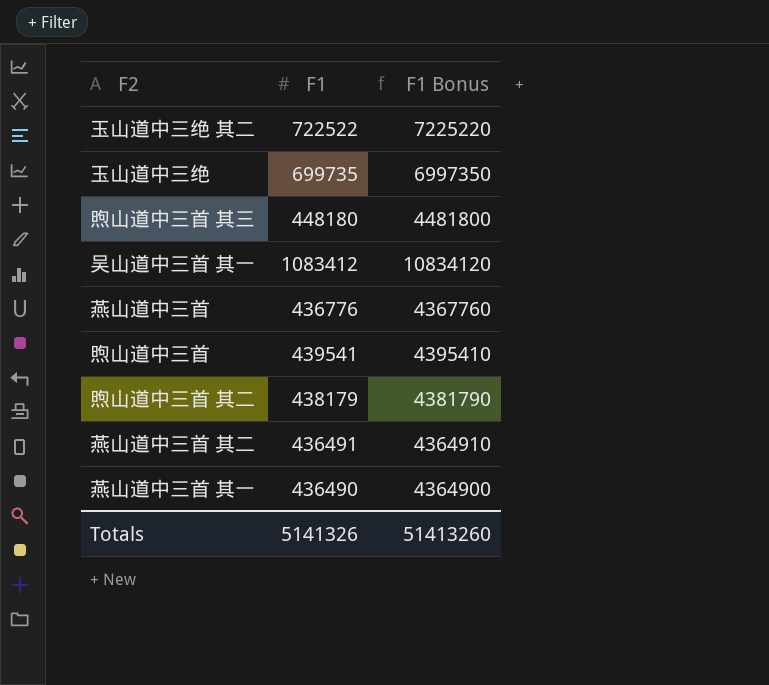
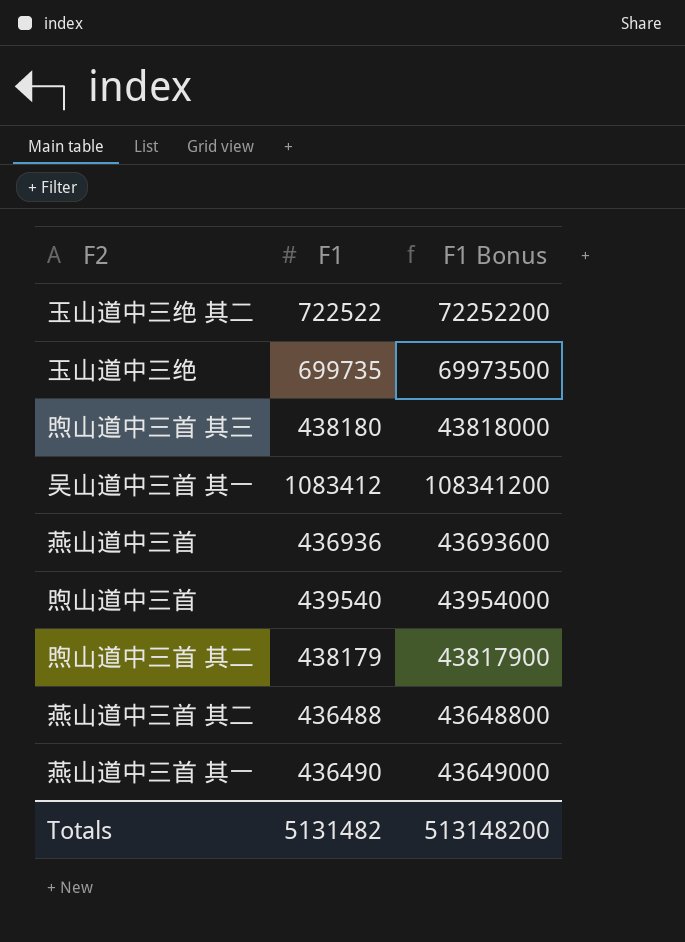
column F1 Bonus | formula: [F1] * 10 -> [F1] * 100
煦山道中三首 其三 | F1: 448180 -> 438180
燕山道中三首 | F1: 436776 -> 436936
煦山道中三首 | F1: 439541 -> 439540
燕山道中三首 其二 | F1: 436491 -> 436488
Totals | F1: 5141326 -> 5131482
Totals | F1 Bonus: 51413260 -> 513148200

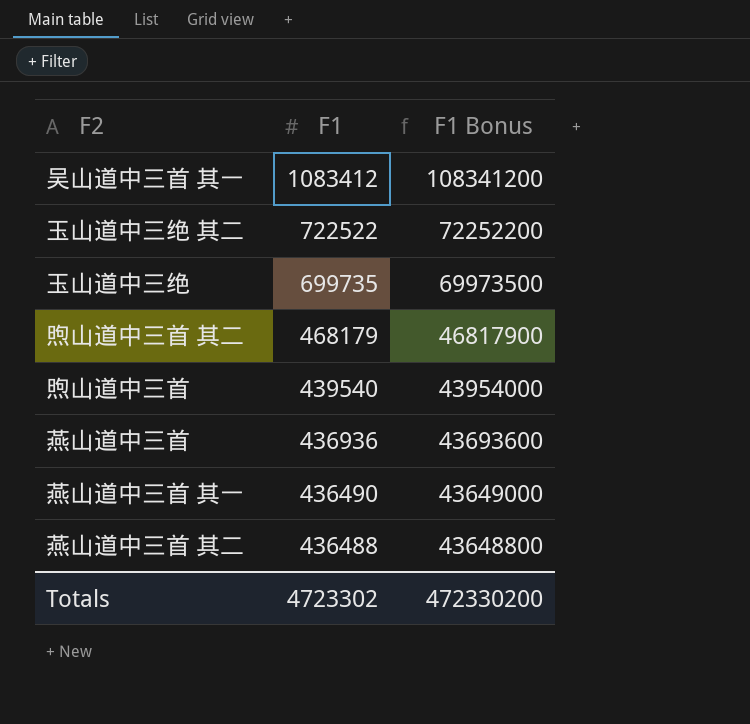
row order: none -> F1 descending
row 煦山道中三首 其三: 438180 | 43818000 -> none
煦山道中三首 其二 | F1: 438179 -> 468179
煦山道中三首 其二 | F1 Bonus: 43817900 -> 46817900
Totals | F1: 5131482 -> 4723302
Totals | F1 Bonus: 513148200 -> 472330200

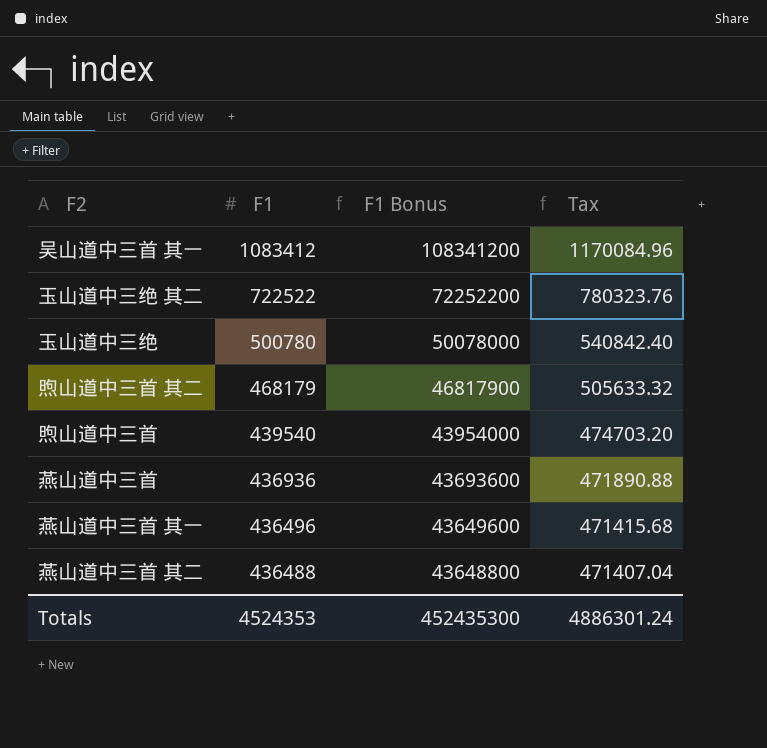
column Tax | formula: none -> [F1] * 1.08
玉山道中三绝 | F1: 699735 -> 500780
玉山道中三绝 | F1 Bonus: 69973500 -> 50078000
燕山道中三首 其一 | F1: 436490 -> 436496
燕山道中三首 其一 | F1 Bonus: 43649000 -> 43649600
Totals | F1: 4723302 -> 4524353
Totals | F1 Bonus: 472330200 -> 452435300

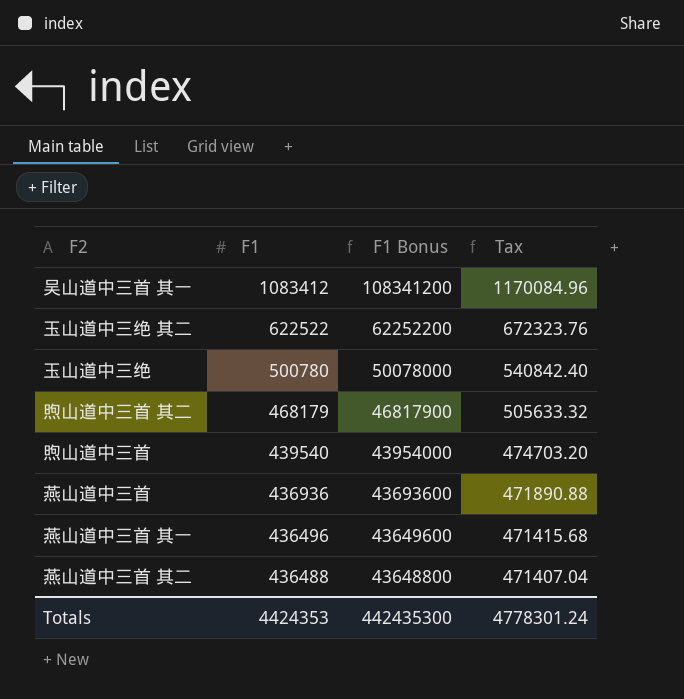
玉山道中三绝 其二 | F1: 722522 -> 622522
玉山道中三绝 其二 | F1 Bonus: 72252200 -> 62252200
玉山道中三绝 其二 | Tax: 780323.76 -> 672323.76
Totals | F1: 4524353 -> 4424353
Totals | F1 Bonus: 452435300 -> 442435300
Totals | Tax: 4886301.24 -> 4778301.24

